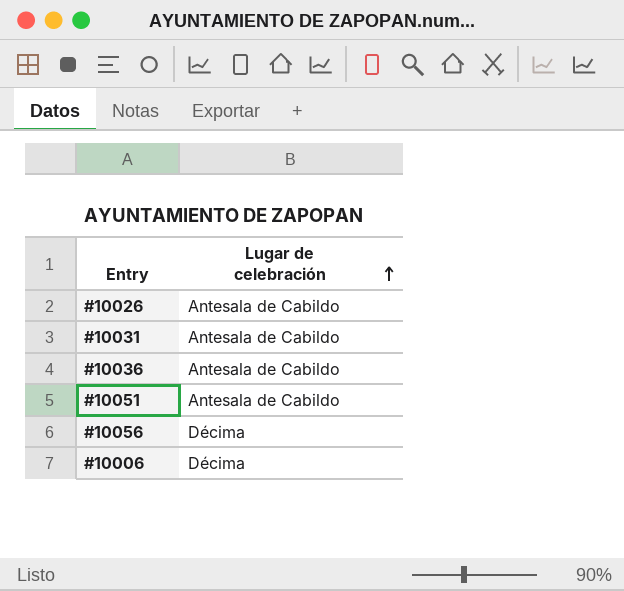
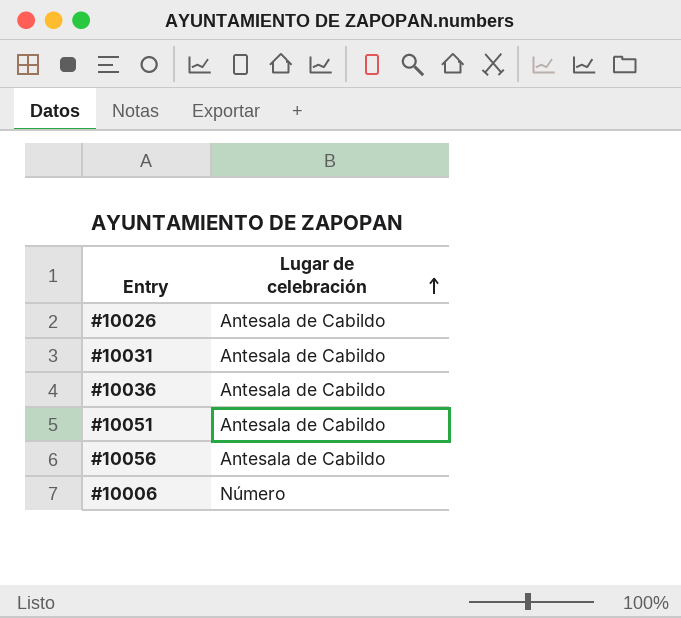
#10056 | Lugar de celebración: Décima -> Antesala de Cabildo
#10006 | Lugar de celebración: Décima -> Número

